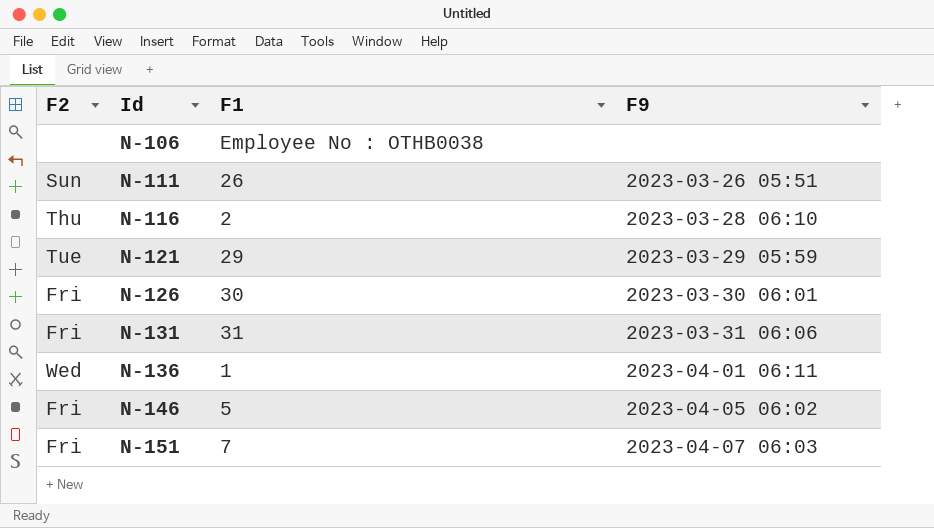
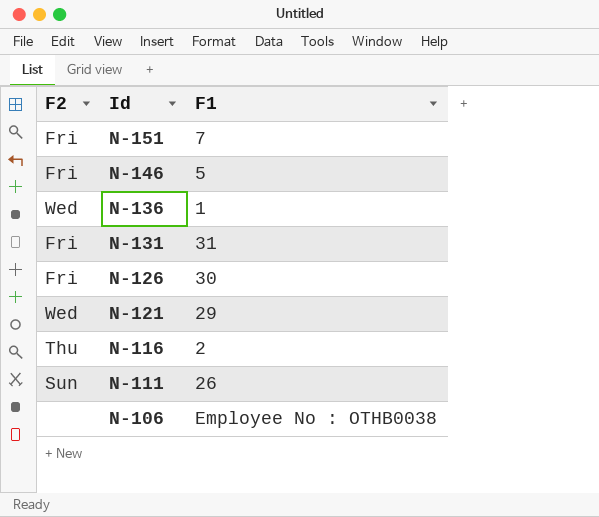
row order: Id ascending -> Id descending
column F9 | position: 4 -> none
N-121 | F2: Tue -> Wed

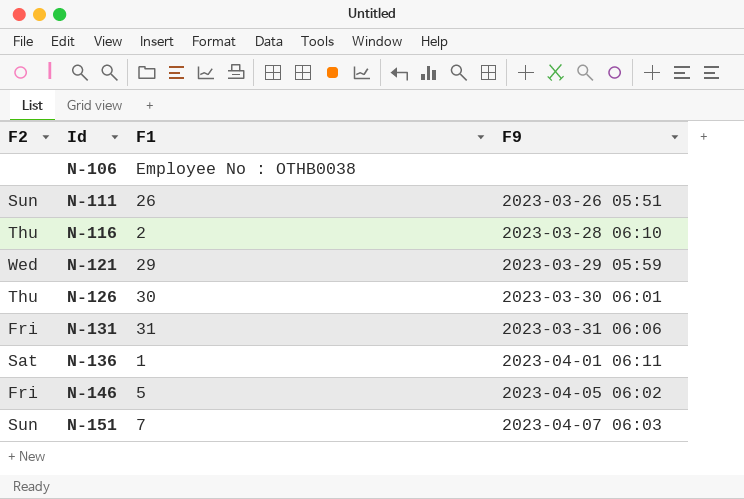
row order: Id descending -> Id ascending
column F9 | position: none -> 4
N-126 | F2: Fri -> Thu
N-136 | F2: Wed -> Sat
N-151 | F2: Fri -> Sun

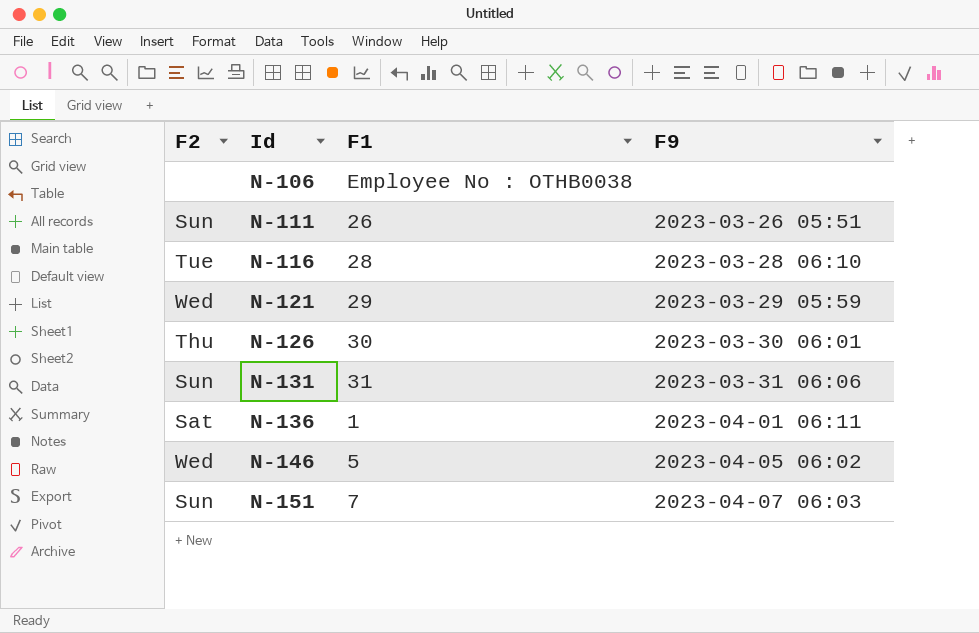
N-116 | F2: Thu -> Tue
N-116 | F1: 2 -> 28
N-131 | F2: Fri -> Sun
N-146 | F2: Fri -> Wed

